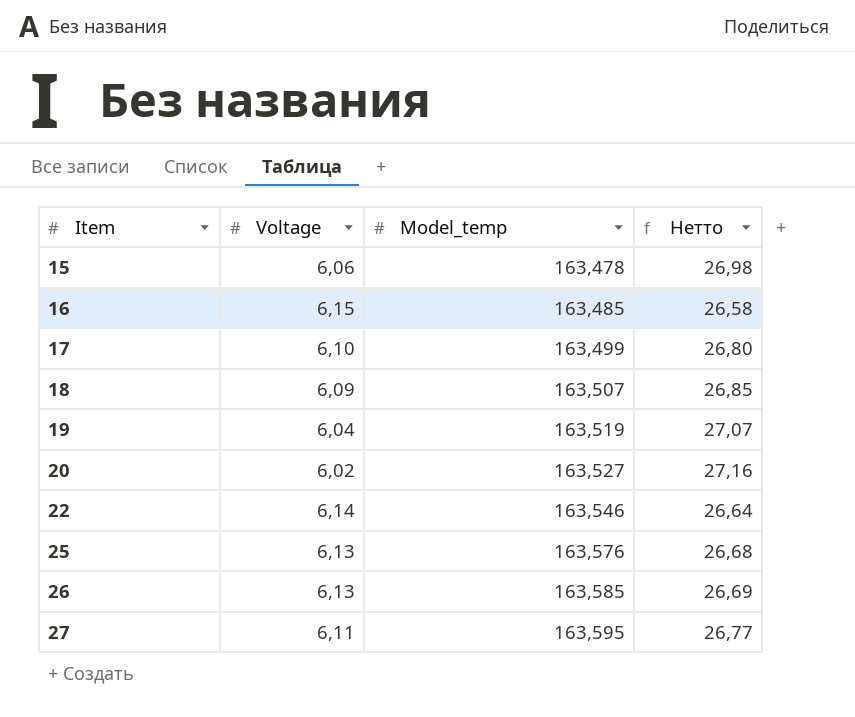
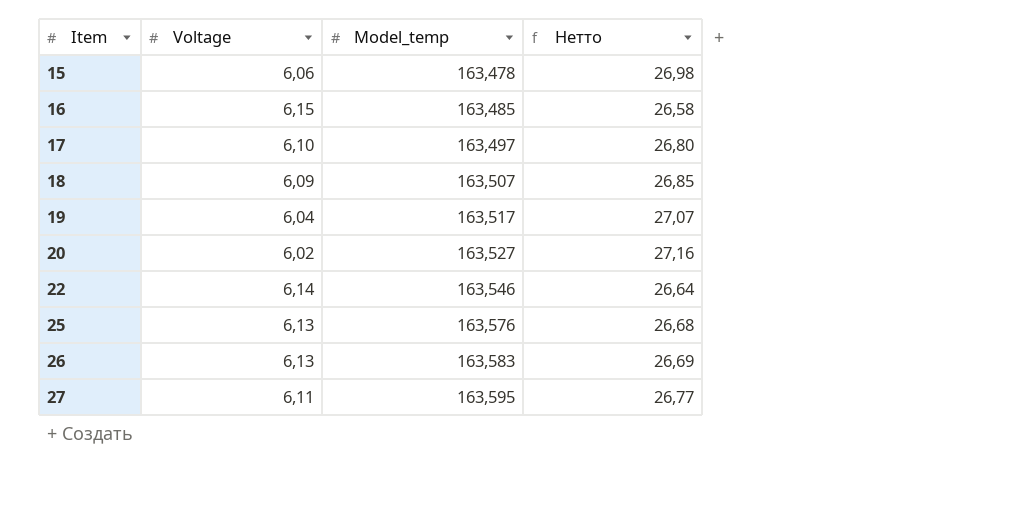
17 | Model_temp: 163,499 -> 163,497
19 | Model_temp: 163,519 -> 163,517
26 | Model_temp: 163,585 -> 163,583

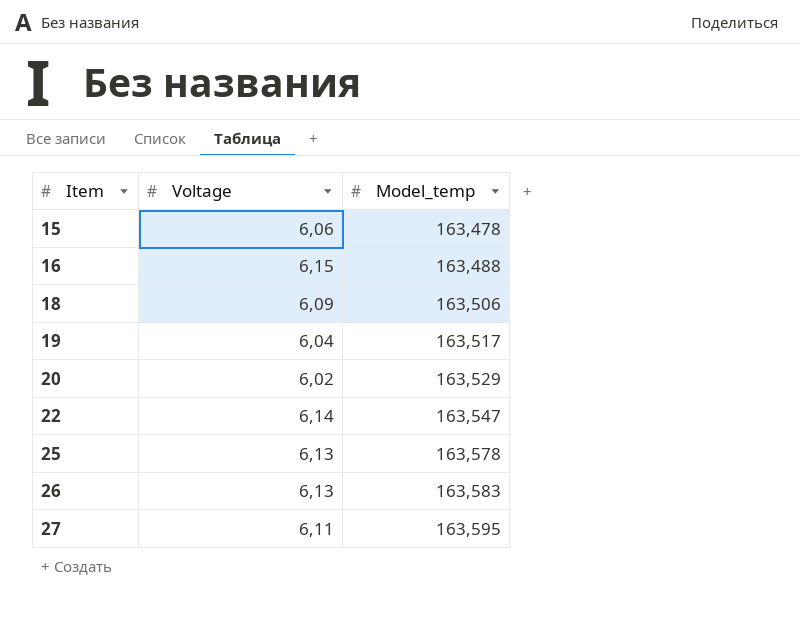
column Нетто | formula: [Model_temp] / [Voltage] -> none
row 17: 6,10 | 163,497 | 26,80 -> none
16 | Model_temp: 163,485 -> 163,488
18 | Model_temp: 163,507 -> 163,506
20 | Model_temp: 163,527 -> 163,529
22 | Model_temp: 163,546 -> 163,547
25 | Model_temp: 163,576 -> 163,578

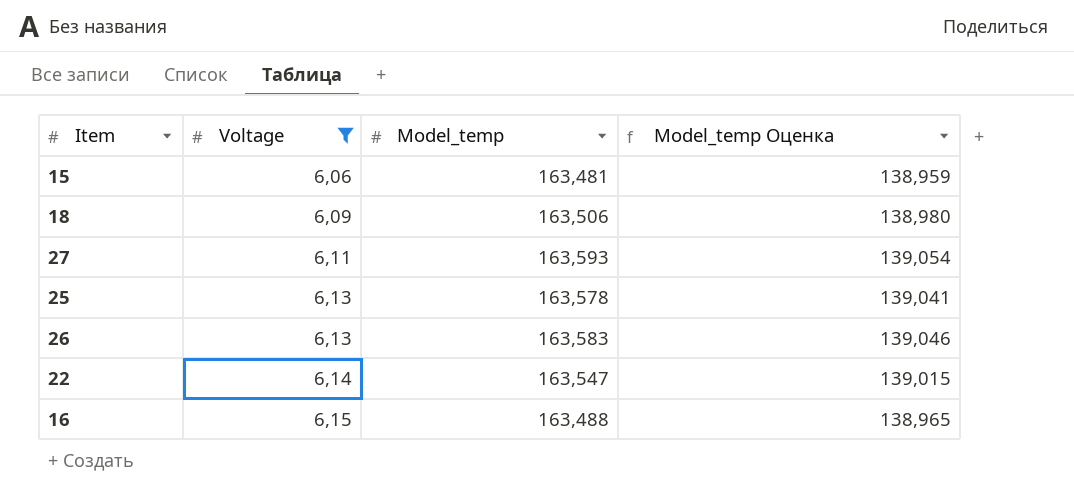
filter: none -> Voltage >= 6,06
row order: Item ascending -> Voltage ascending
column Model_temp Оценка | formula: none -> [Model_temp] * 0,85
15 | Model_temp: 163,478 -> 163,481
27 | Model_temp: 163,595 -> 163,593

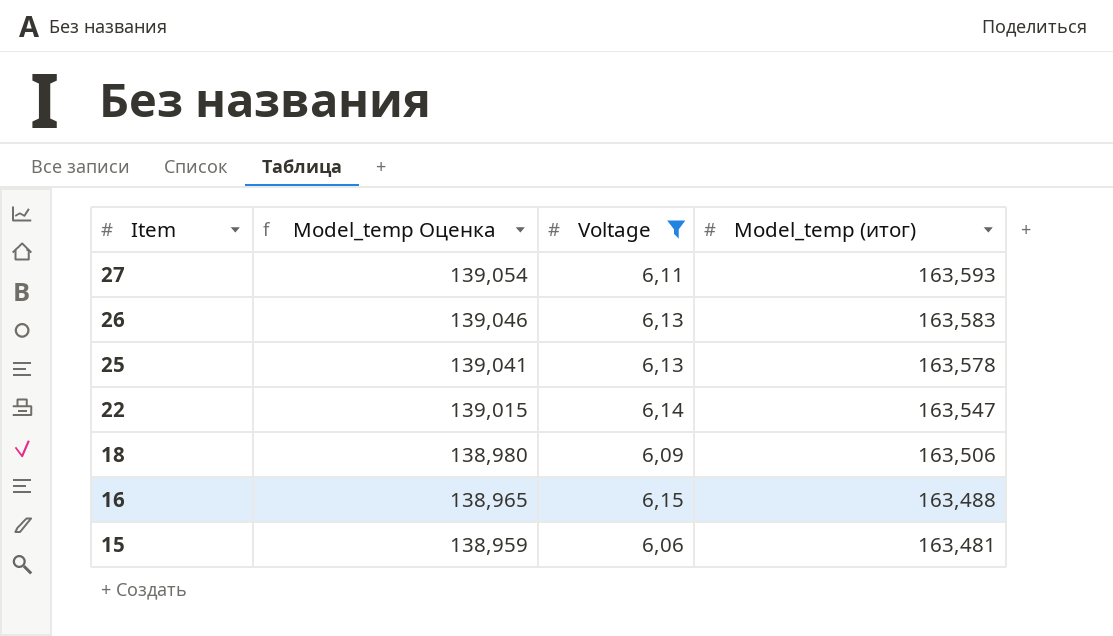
row order: Voltage ascending -> Item descending
column Model_temp Оценка | position: 4 -> 2
column name: Model_temp -> Model_temp (итог)

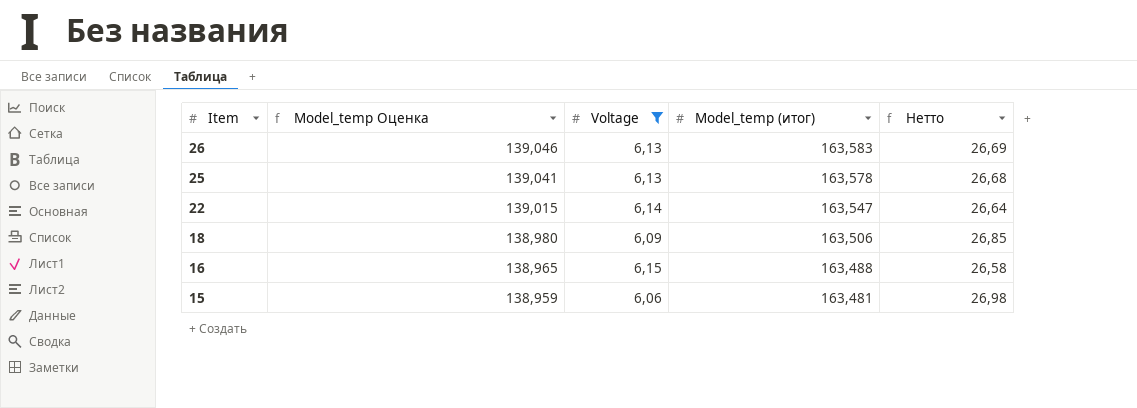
column Нетто | formula: none -> [Model_temp (итог)] / [Voltage]
row 27: 139,054 | 6,11 | 163,593 -> none

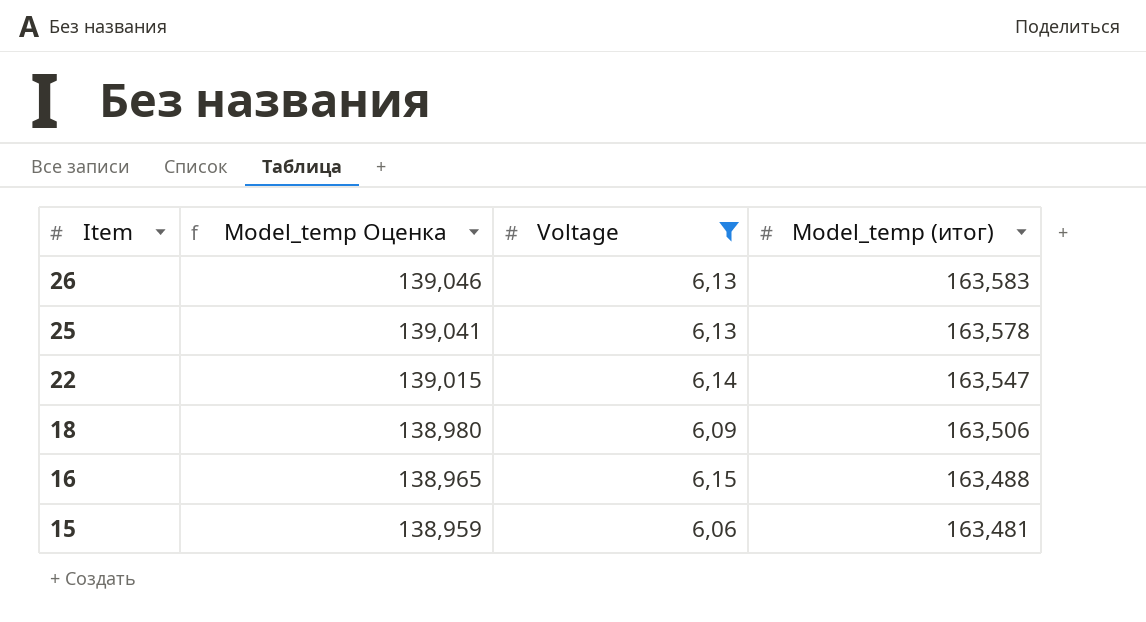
column Нетто | formula: [Model_temp (итог)] / [Voltage] -> none

